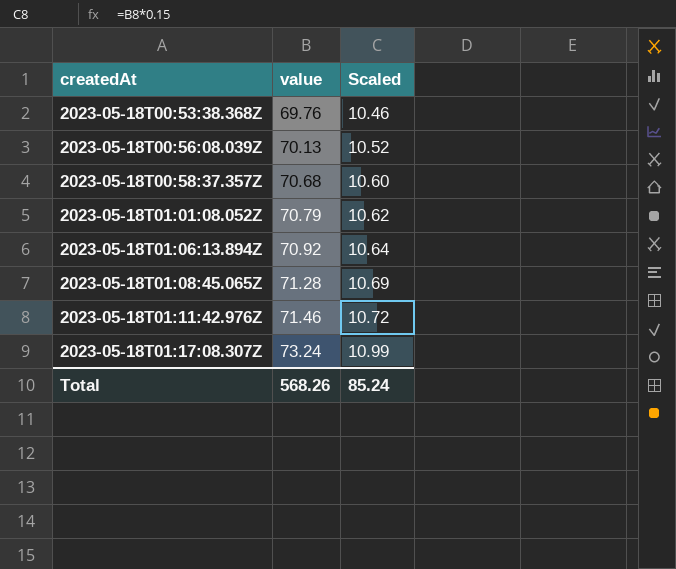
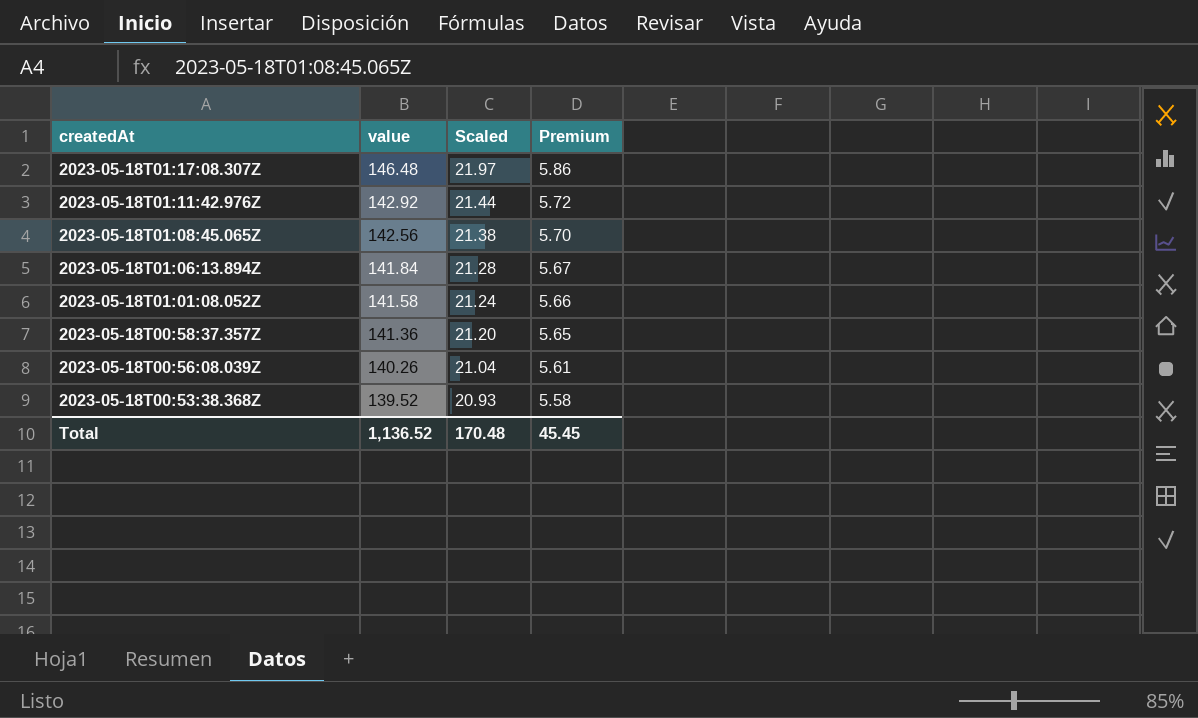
row order: createdAt ascending -> createdAt descending
column Premium | formula: none -> [value] * 0.04
2023-05-18T01:17:08.307Z | value: 73.24 -> 146.48
2023-05-18T01:17:08.307Z | Scaled: 10.99 -> 21.97
2023-05-18T01:11:42.976Z | value: 71.46 -> 142.92
2023-05-18T01:11:42.976Z | Scaled: 10.72 -> 21.44
2023-05-18T01:08:45.065Z | value: 71.28 -> 142.56
2023-05-18T01:08:45.065Z | Scaled: 10.69 -> 21.38
2023-05-18T01:06:13.894Z | value: 70.92 -> 141.84
2023-05-18T01:06:13.894Z | Scaled: 10.64 -> 21.28
2023-05-18T01:01:08.052Z | value: 70.79 -> 141.58
2023-05-18T01:01:08.052Z | Scaled: 10.62 -> 21.24
2023-05-18T00:58:37.357Z | value: 70.68 -> 141.36
2023-05-18T00:58:37.357Z | Scaled: 10.60 -> 21.20
2023-05-18T00:56:08.039Z | value: 70.13 -> 140.26
2023-05-18T00:56:08.039Z | Scaled: 10.52 -> 21.04
2023-05-18T00:53:38.368Z | value: 69.76 -> 139.52
2023-05-18T00:53:38.368Z | Scaled: 10.46 -> 20.93
Total | value: 568.26 -> 1,136.52
Total | Scaled: 85.24 -> 170.48

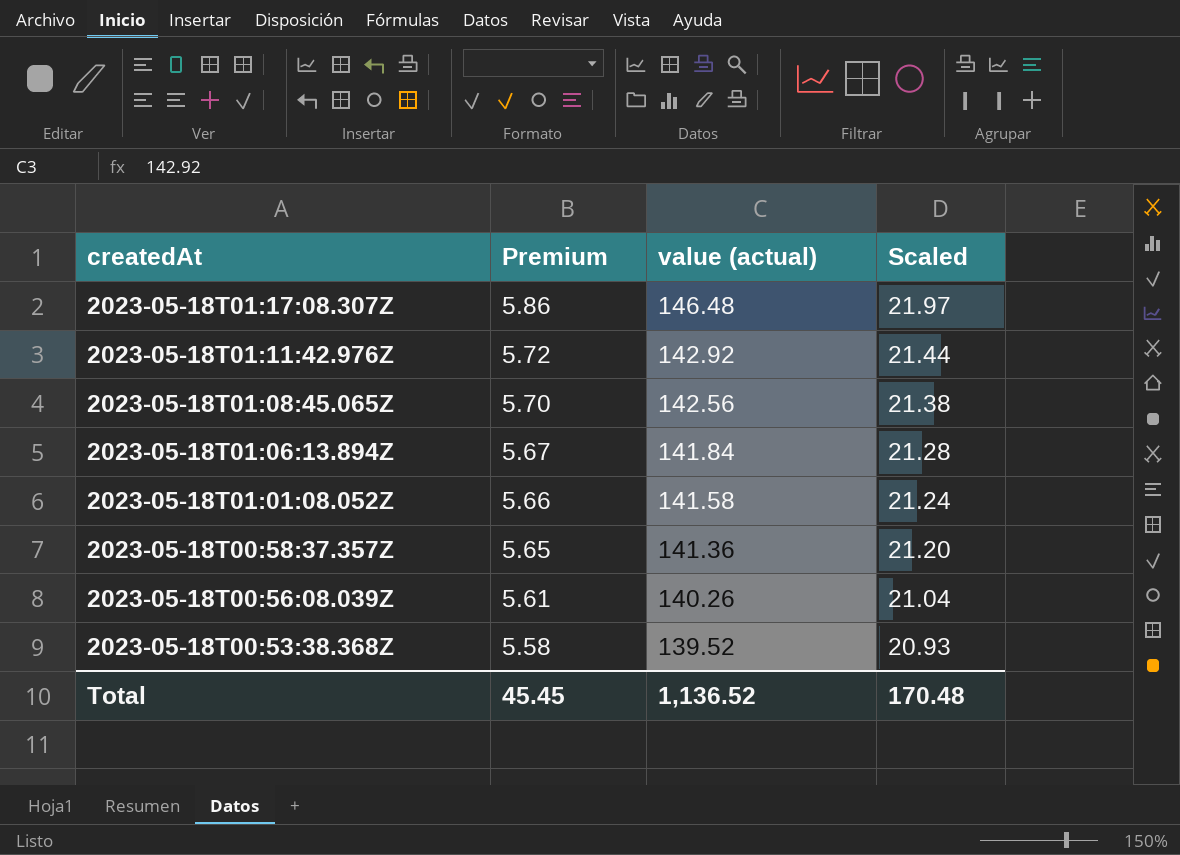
column Premium | position: 4 -> 2
column name: value -> value (actual)

